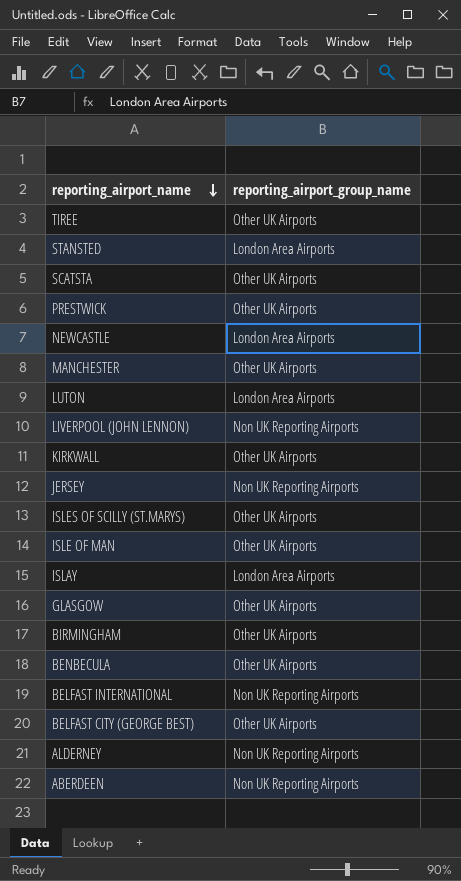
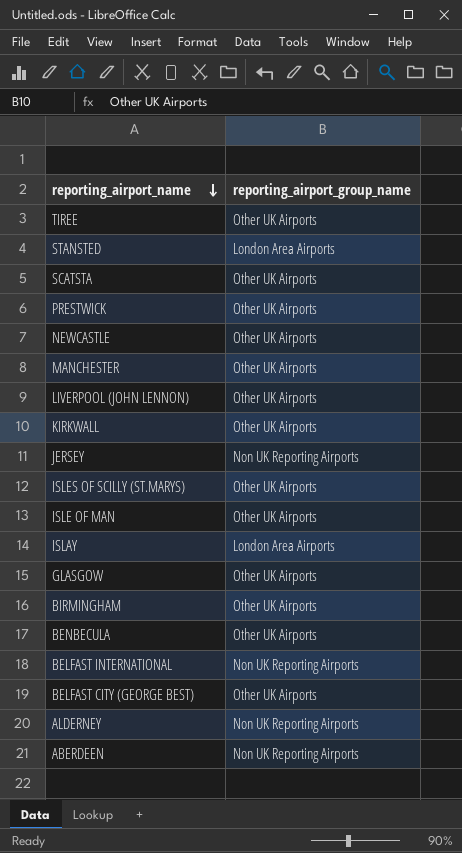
row LUTON: London Area Airports -> none
NEWCASTLE | reporting_airport_group_name: London Area Airports -> Other UK Airports
LIVERPOOL (JOHN LENNON) | reporting_airport_group_name: Non UK Reporting Airports -> Other UK Airports

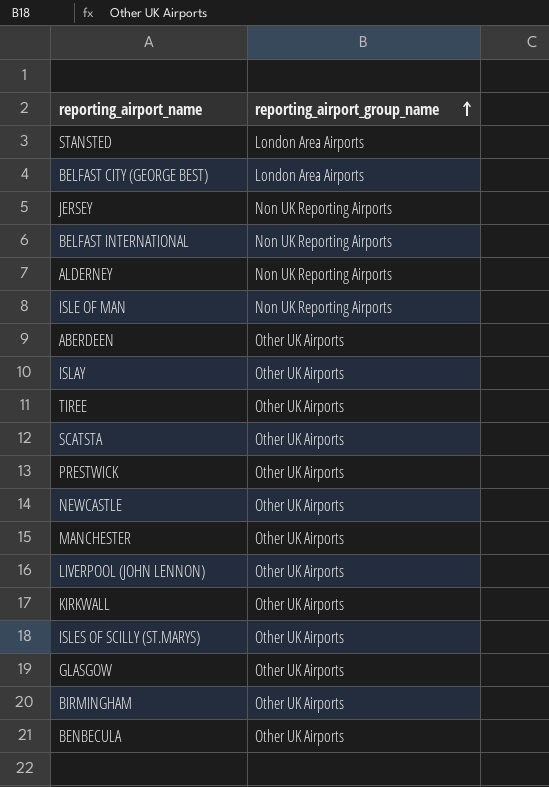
row order: reporting_airport_name descending -> reporting_airport_group_name ascending
BELFAST CITY (GEORGE BEST) | reporting_airport_group_name: Other UK Airports -> London Area Airports
ISLE OF MAN | reporting_airport_group_name: Other UK Airports -> Non UK Reporting Airports
ABERDEEN | reporting_airport_group_name: Non UK Reporting Airports -> Other UK Airports
ISLAY | reporting_airport_group_name: London Area Airports -> Other UK Airports

